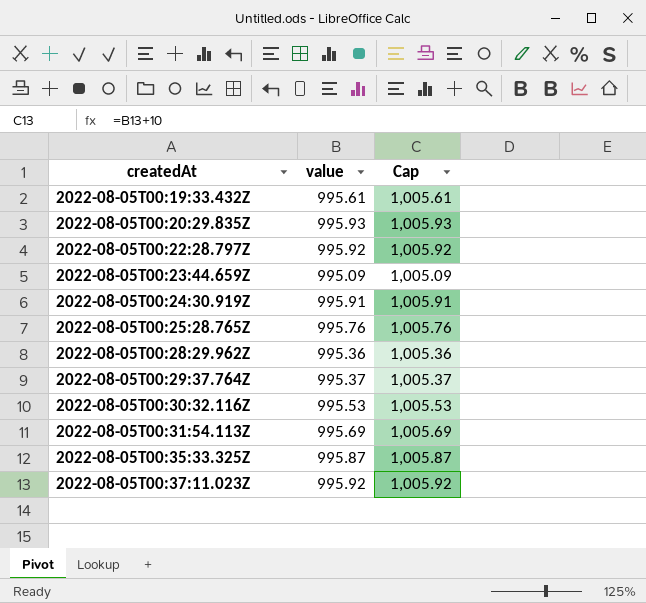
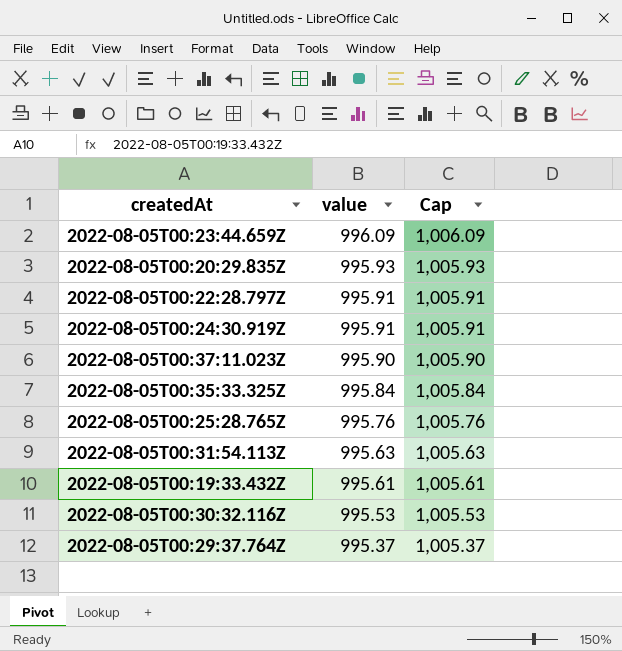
row order: createdAt ascending -> value descending
row 2022-08-05T00:28:29.962Z: 995.36 | 1,005.36 -> none
2022-08-05T00:23:44.659Z | value: 995.09 -> 996.09
2022-08-05T00:23:44.659Z | Cap: 1,005.09 -> 1,006.09
2022-08-05T00:22:28.797Z | value: 995.92 -> 995.91
2022-08-05T00:22:28.797Z | Cap: 1,005.92 -> 1,005.91
2022-08-05T00:37:11.023Z | value: 995.92 -> 995.90
2022-08-05T00:37:11.023Z | Cap: 1,005.92 -> 1,005.90
2022-08-05T00:35:33.325Z | value: 995.87 -> 995.84
2022-08-05T00:35:33.325Z | Cap: 1,005.87 -> 1,005.84
2022-08-05T00:31:54.113Z | value: 995.69 -> 995.63
2022-08-05T00:31:54.113Z | Cap: 1,005.69 -> 1,005.63

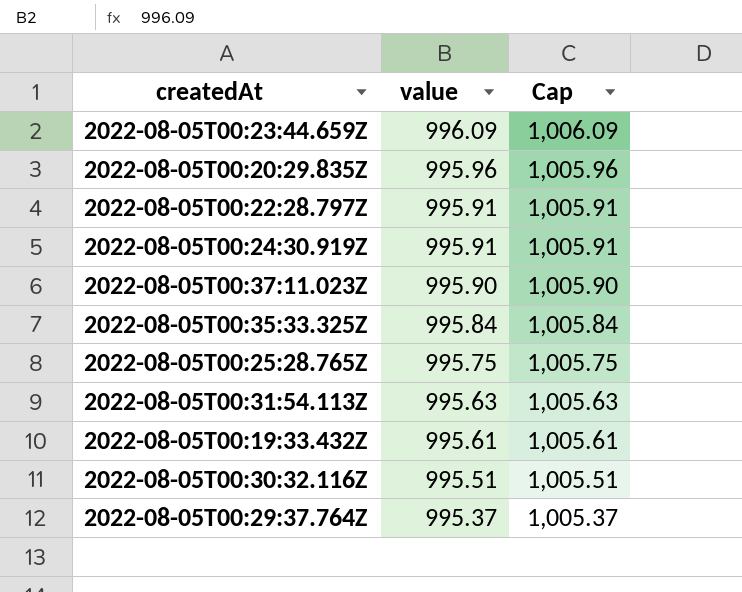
2022-08-05T00:20:29.835Z | value: 995.93 -> 995.96
2022-08-05T00:20:29.835Z | Cap: 1,005.93 -> 1,005.96
2022-08-05T00:25:28.765Z | value: 995.76 -> 995.75
2022-08-05T00:25:28.765Z | Cap: 1,005.76 -> 1,005.75
2022-08-05T00:30:32.116Z | value: 995.53 -> 995.51
2022-08-05T00:30:32.116Z | Cap: 1,005.53 -> 1,005.51

